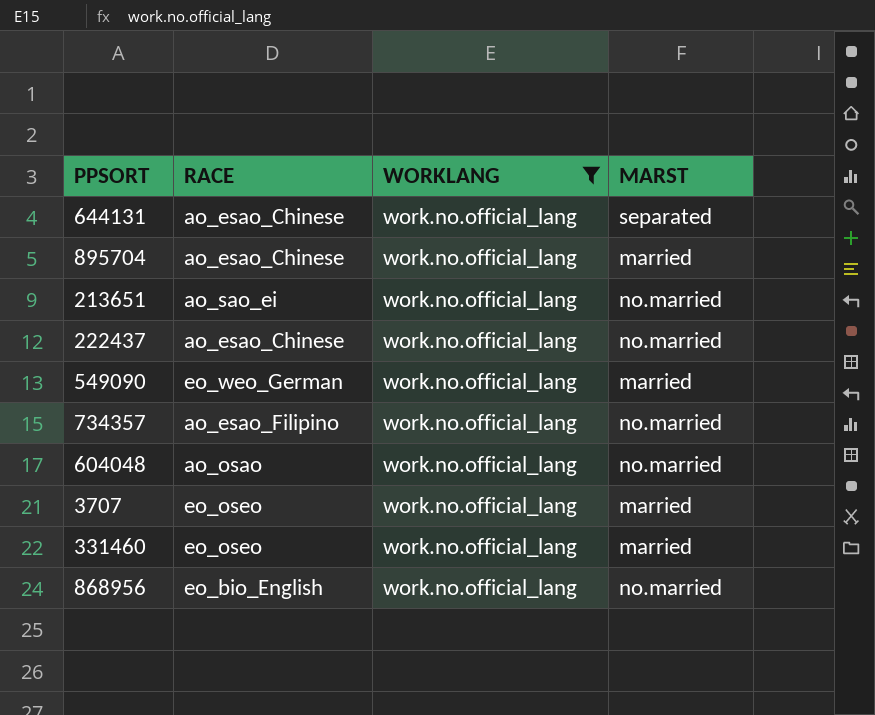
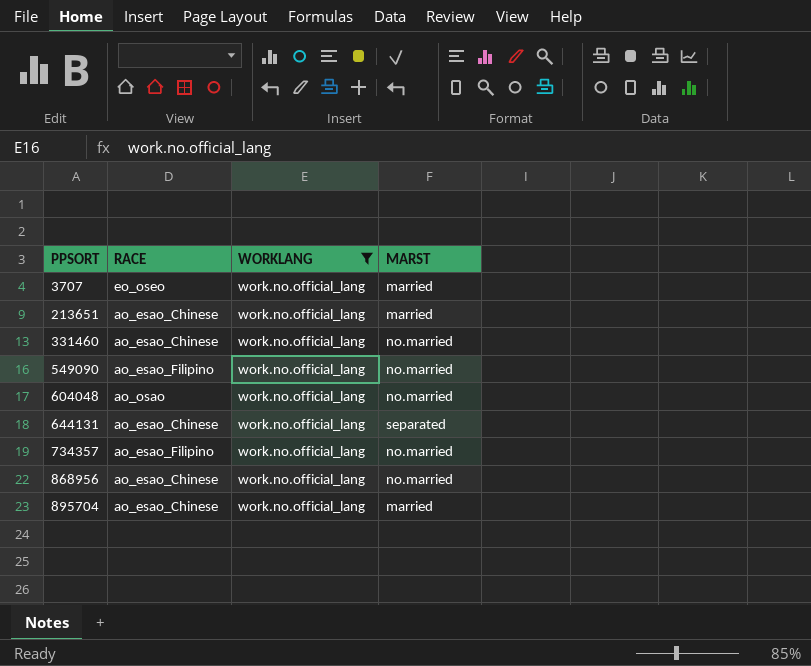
row order: none -> PPSORT ascending
row 222437: ao_esao_Chinese | work.no.official_lang | no.married -> none
213651 | RACE: ao_sao_ei -> ao_esao_Chinese
213651 | MARST: no.married -> married
331460 | RACE: eo_oseo -> ao_esao_Chinese
331460 | MARST: married -> no.married
549090 | RACE: eo_weo_German -> ao_esao_Filipino
549090 | MARST: married -> no.married
868956 | RACE: eo_bio_English -> ao_esao_Chinese

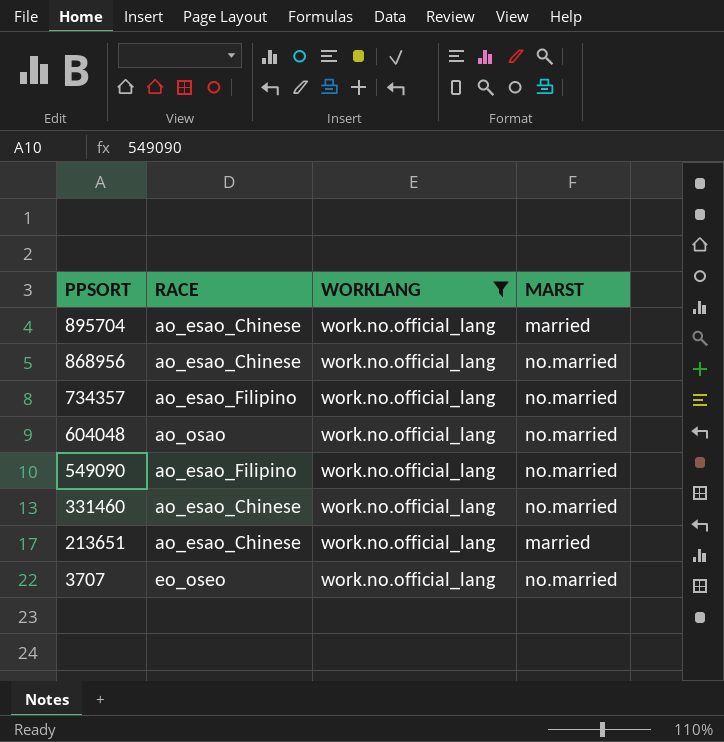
row order: PPSORT ascending -> PPSORT descending
row 644131: ao_esao_Chinese | work.no.official_lang | separated -> none
3707 | MARST: married -> no.married

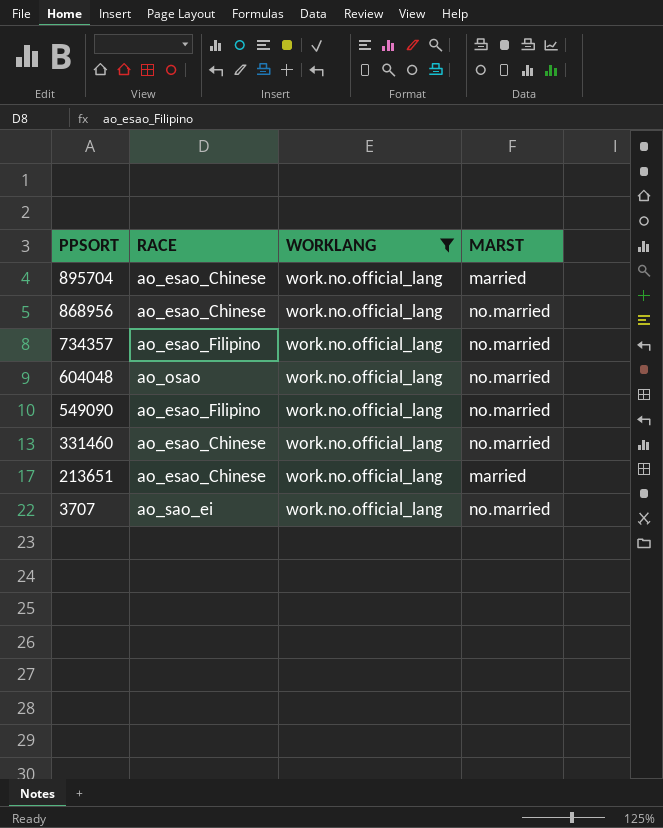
3707 | RACE: eo_oseo -> ao_sao_ei

